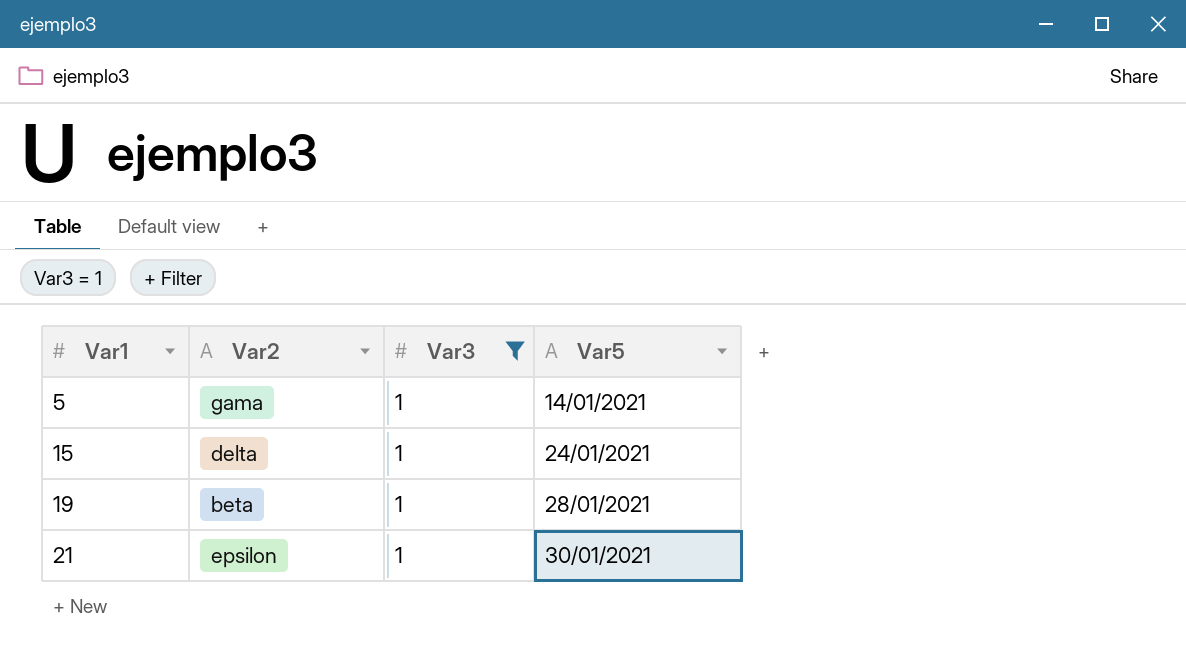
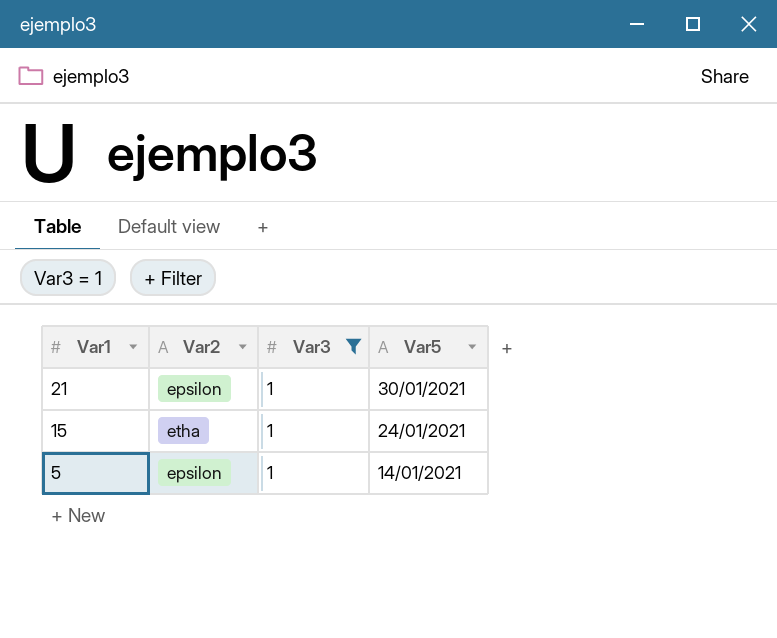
row order: Var1 ascending -> Var1 descending
row 19: beta | 1 | 28/01/2021 -> none
15 | Var2: delta -> etha
5 | Var2: gama -> epsilon

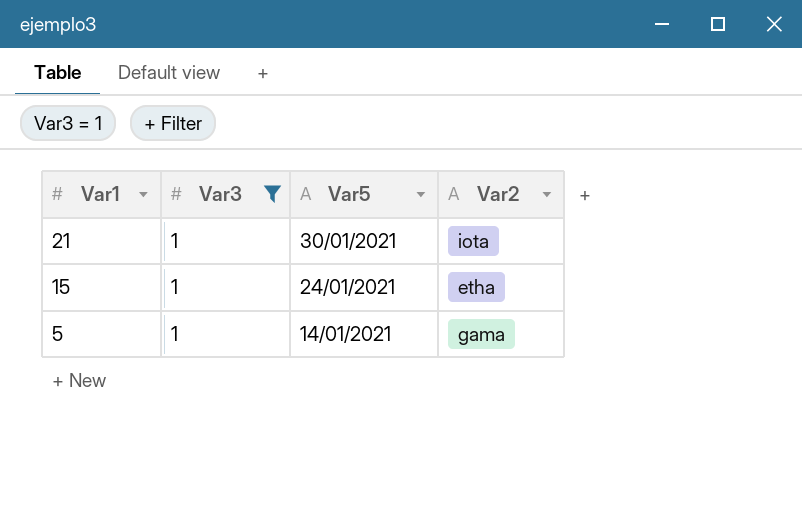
column Var2 | position: 2 -> 4
21 | Var2: epsilon -> iota
5 | Var2: epsilon -> gama

